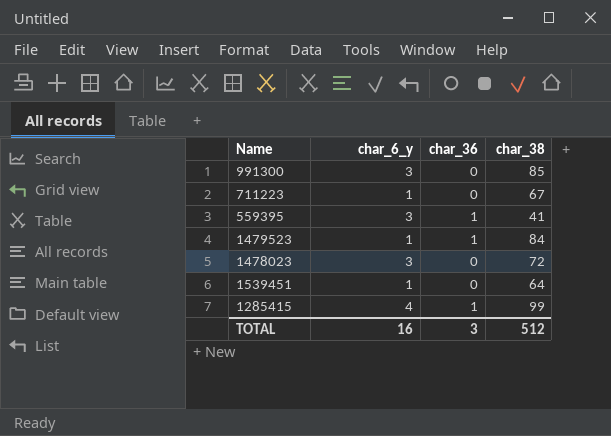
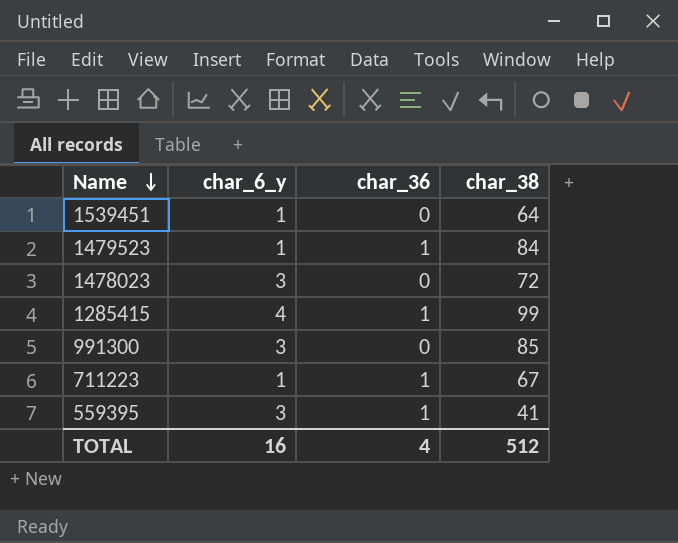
row order: none -> Name descending
711223 | char_36: 0 -> 1
TOTAL | char_36: 3 -> 4

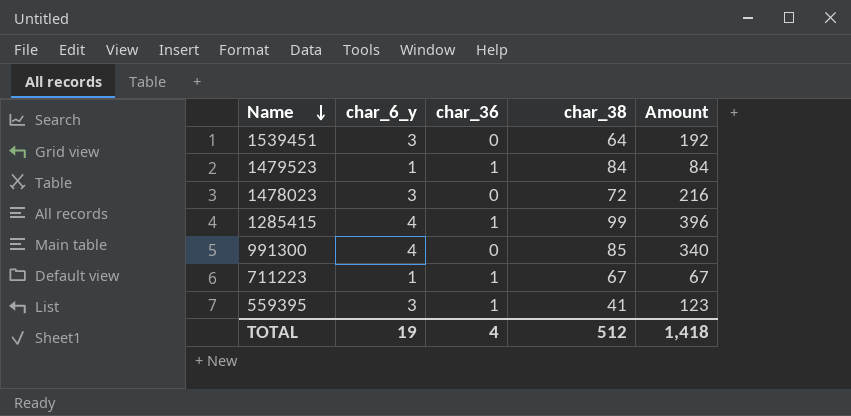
column Amount | formula: none -> [char_6_y] * [char_38]
1539451 | char_6_y: 1 -> 3
991300 | char_6_y: 3 -> 4
TOTAL | char_6_y: 16 -> 19

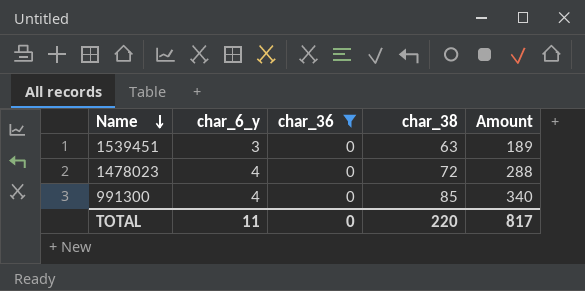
filter: none -> char_36 = 0
1539451 | char_38: 64 -> 63
1539451 | Amount: 192 -> 189
1478023 | char_6_y: 3 -> 4
1478023 | Amount: 216 -> 288
TOTAL | char_6_y: 19 -> 11
TOTAL | char_36: 4 -> 0
TOTAL | char_38: 512 -> 220
TOTAL | Amount: 1,418 -> 817

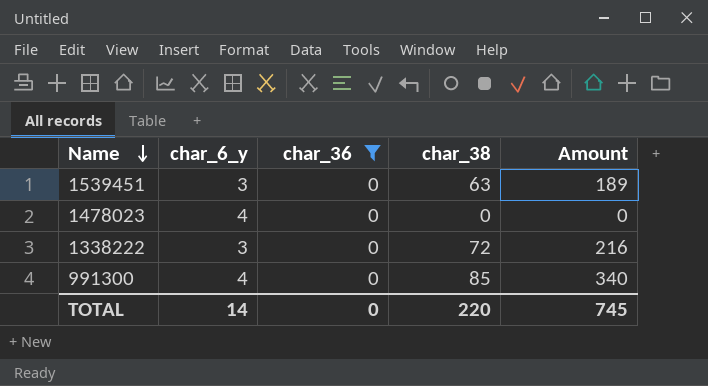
1478023 | char_38: 72 -> 0
1478023 | Amount: 288 -> 0
row 1338222: none -> 3 | 0 | 72 | 216
TOTAL | char_6_y: 11 -> 14
TOTAL | Amount: 817 -> 745

